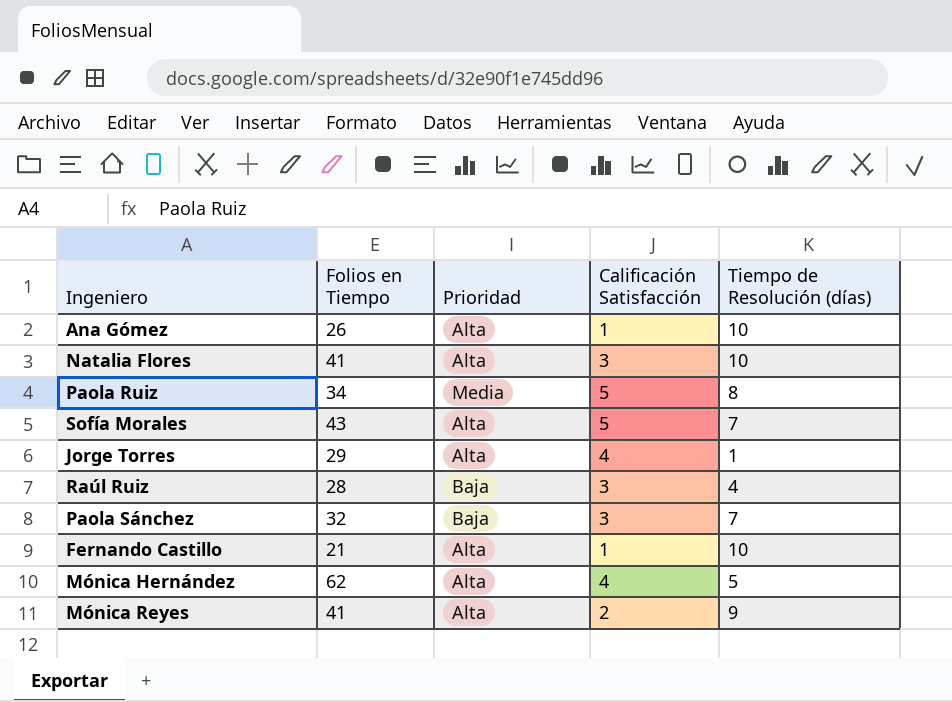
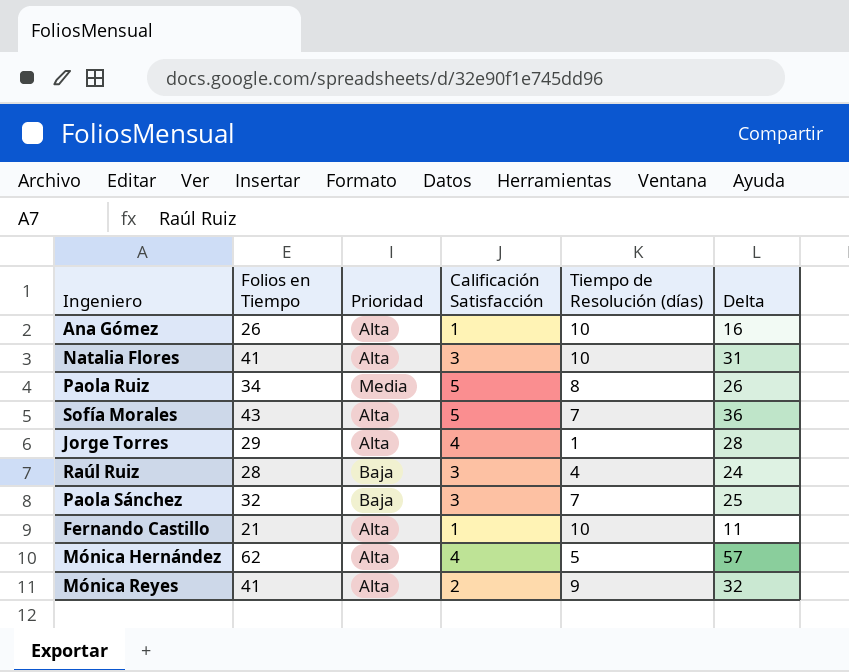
column Delta | formula: none -> [Folios en Tiempo] - [Tiempo de Resolución (días)]

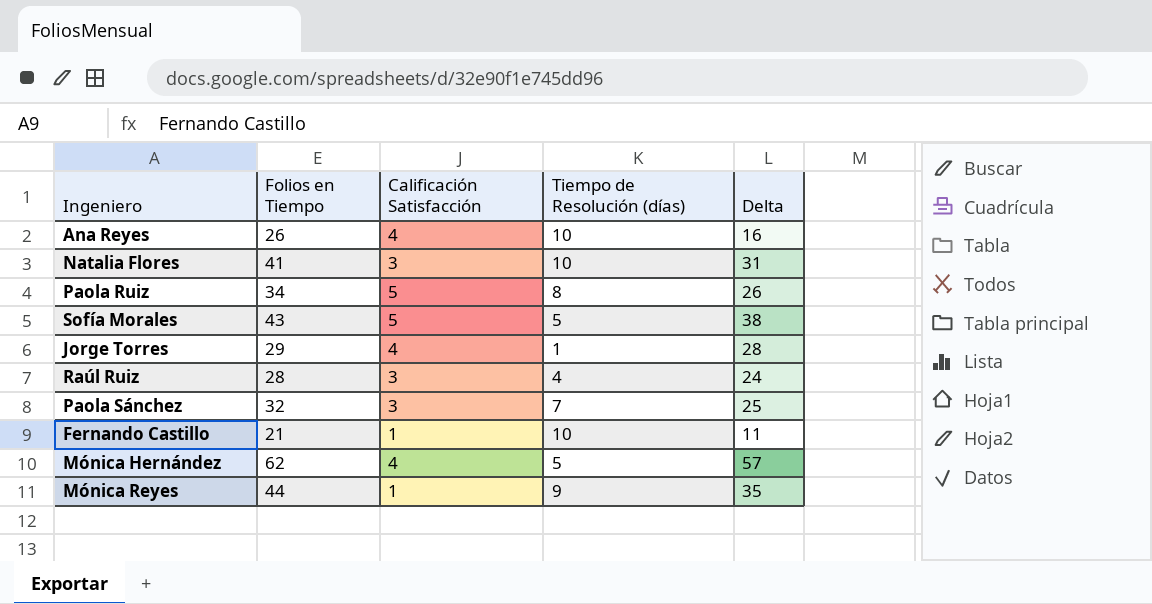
column Prioridad | position: 3 -> none
row Ana Gómez: 26 | Alta | 1 | 10 | 16 -> none
row Ana Reyes: none -> 26 | 4 | 10 | 16
Sofía Morales | Tiempo de Resolución (días): 7 -> 5
Sofía Morales | Delta: 36 -> 38
Mónica Reyes | Folios en Tiempo: 41 -> 44
Mónica Reyes | Calificación Satisfacción: 2 -> 1
Mónica Reyes | Delta: 32 -> 35

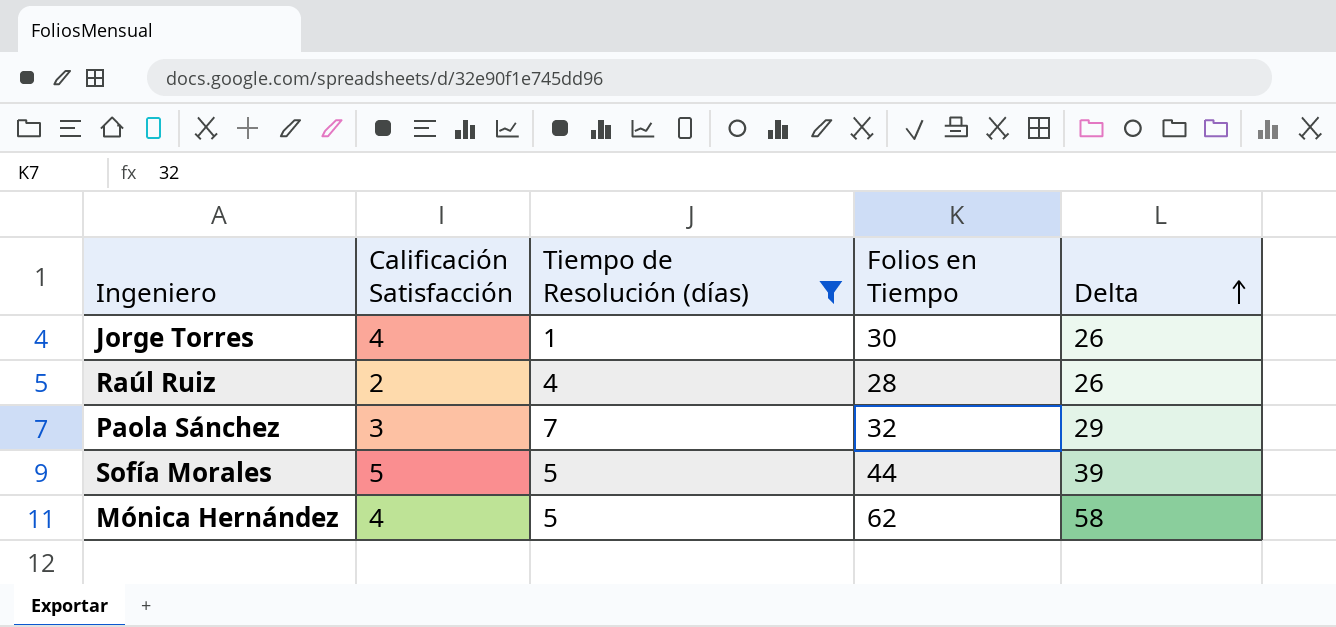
filter: none -> Tiempo de Resolución (días) <= 7
row order: none -> Delta ascending
column Folios en Tiempo | position: 2 -> 4
column Delta | formula: [Folios en Tiempo] - [Tiempo de Resolución (días)] -> [Folios en Tiempo] - [Calificación Satisfacción]
Jorge Torres | Folios en Tiempo: 29 -> 30
Raúl Ruiz | Calificación Satisfacción: 3 -> 2
Sofía Morales | Folios en Tiempo: 43 -> 44

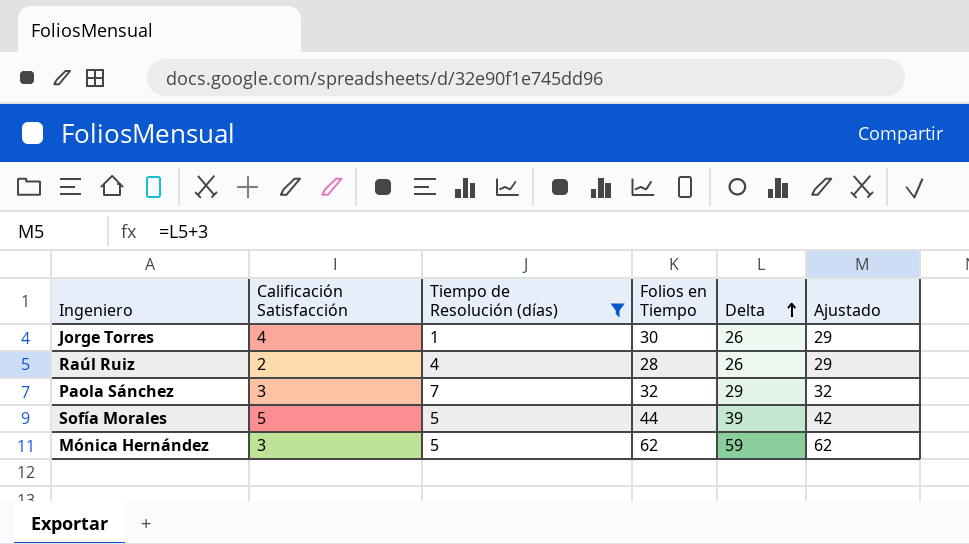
column Ajustado | formula: none -> [Delta] + 3
Mónica Hernández | Calificación Satisfacción: 4 -> 3
Mónica Hernández | Delta: 58 -> 59

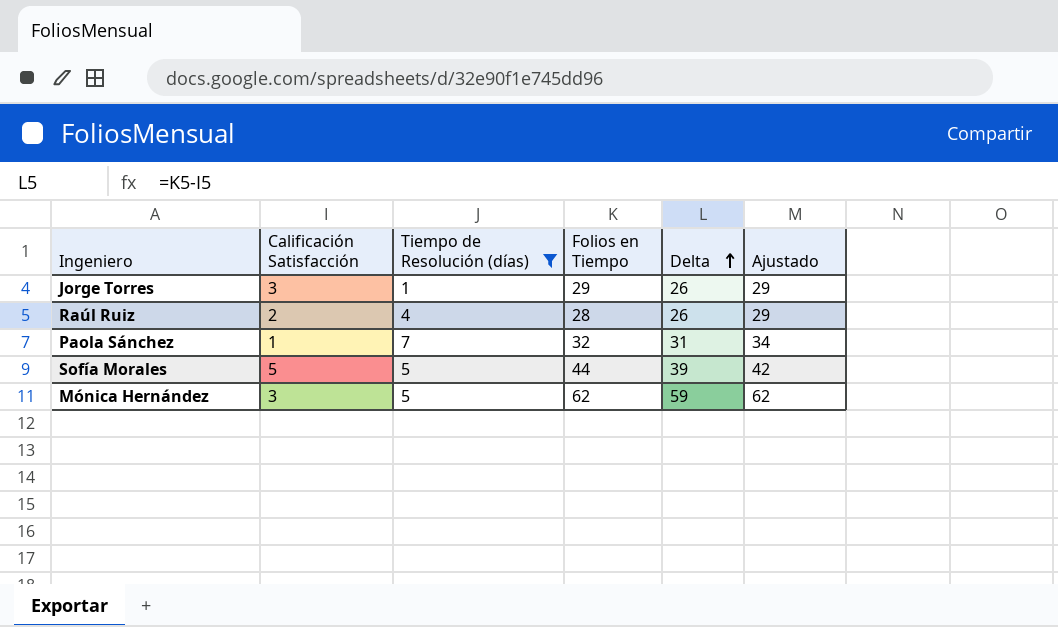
Jorge Torres | Calificación Satisfacción: 4 -> 3
Jorge Torres | Folios en Tiempo: 30 -> 29
Paola Sánchez | Calificación Satisfacción: 3 -> 1
Paola Sánchez | Delta: 29 -> 31
Paola Sánchez | Ajustado: 32 -> 34

